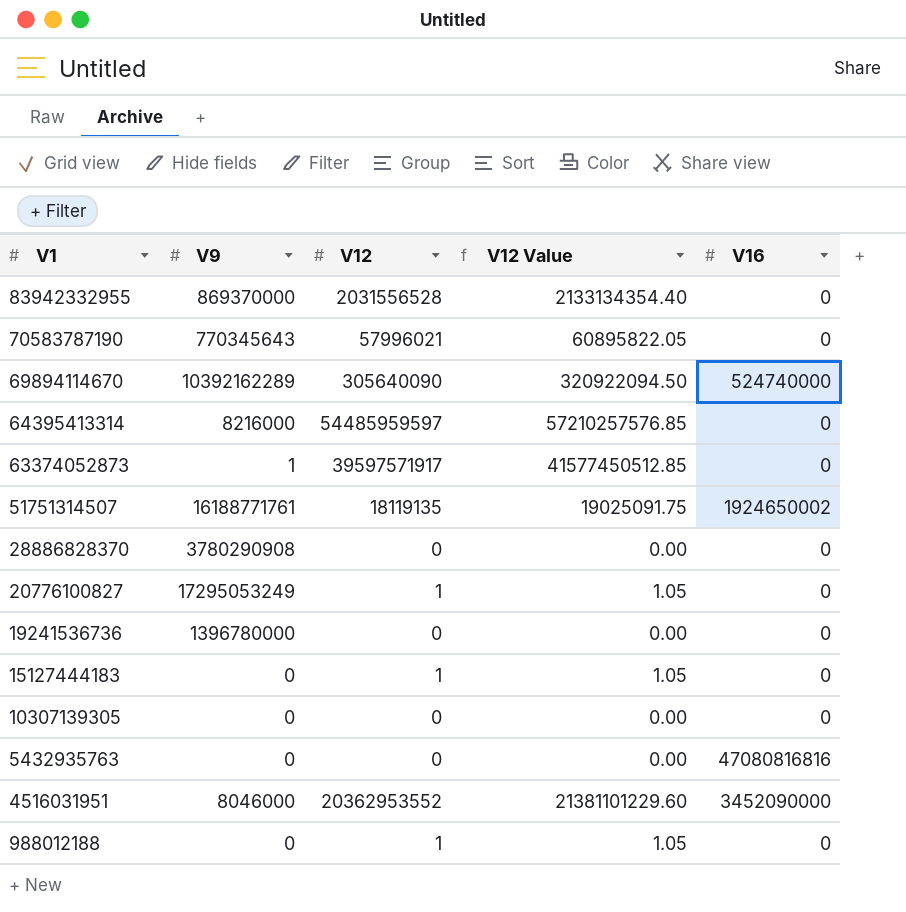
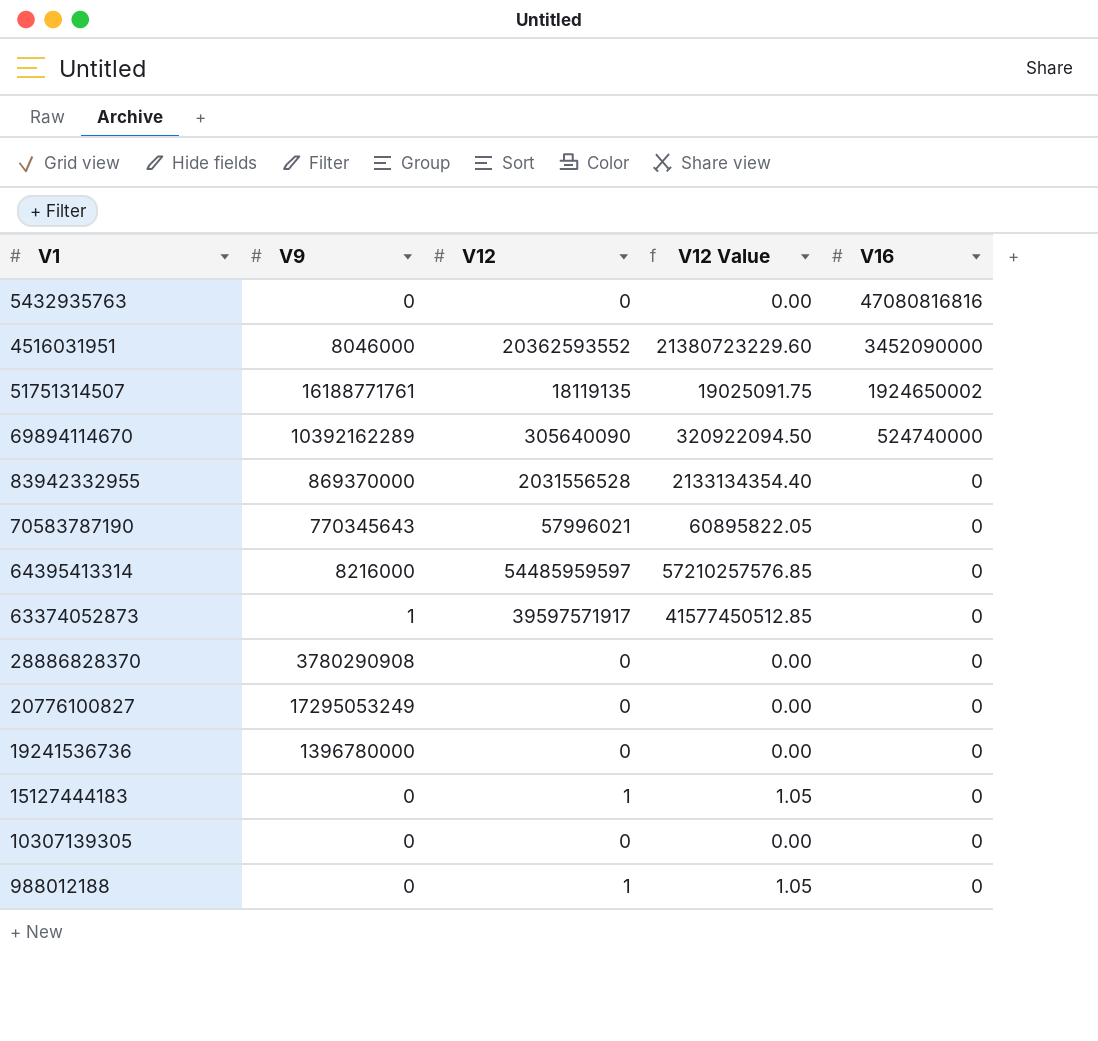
row order: V1 descending -> V16 descending
4516031951 | V12: 20362953552 -> 20362593552
4516031951 | V12 Value: 21381101229.60 -> 21380723229.60
20776100827 | V12: 1 -> 0
20776100827 | V12 Value: 1.05 -> 0.00

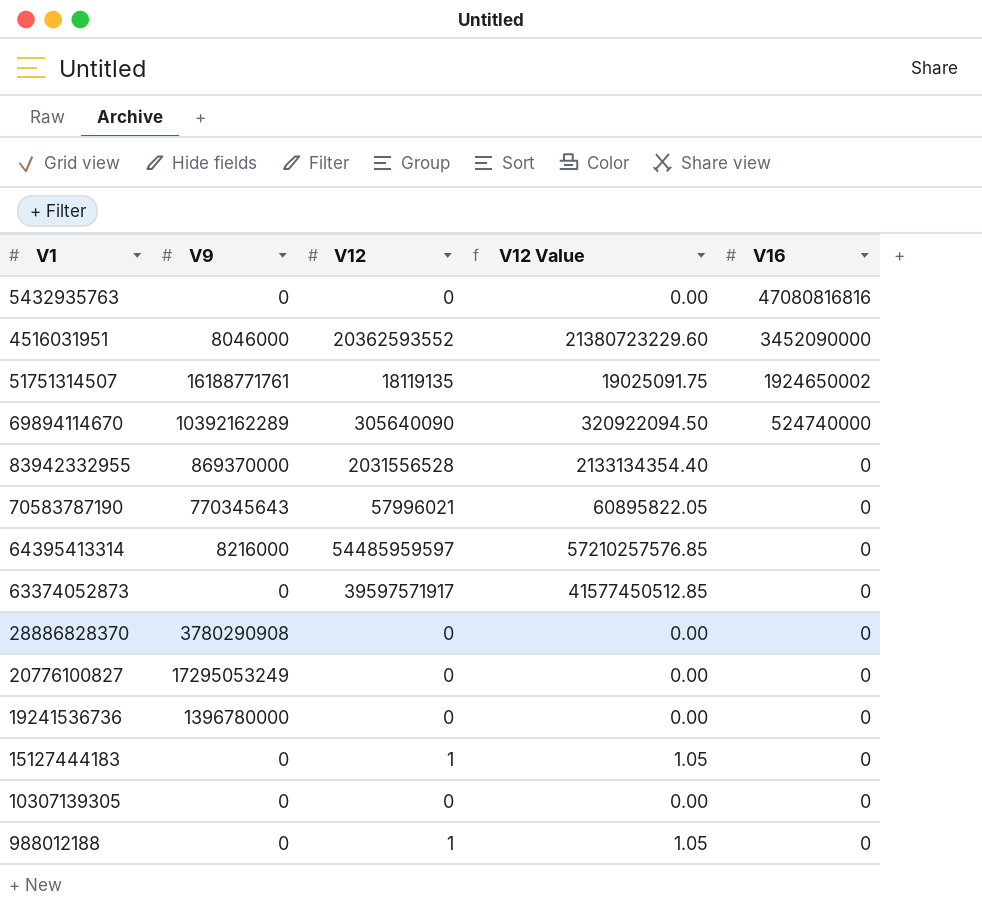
63374052873 | V9: 1 -> 0

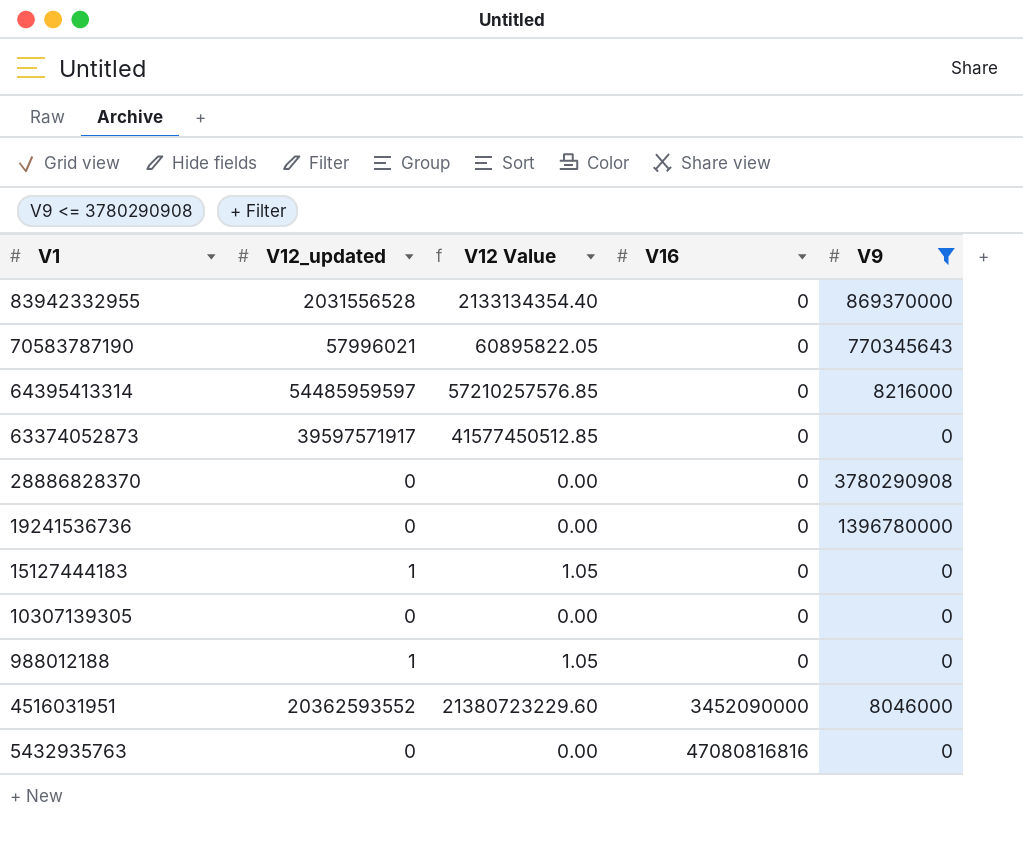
filter: none -> V9 <= 3780290908
row order: V16 descending -> V16 ascending
column name: V12 -> V12_updated
column V9 | position: 2 -> 5

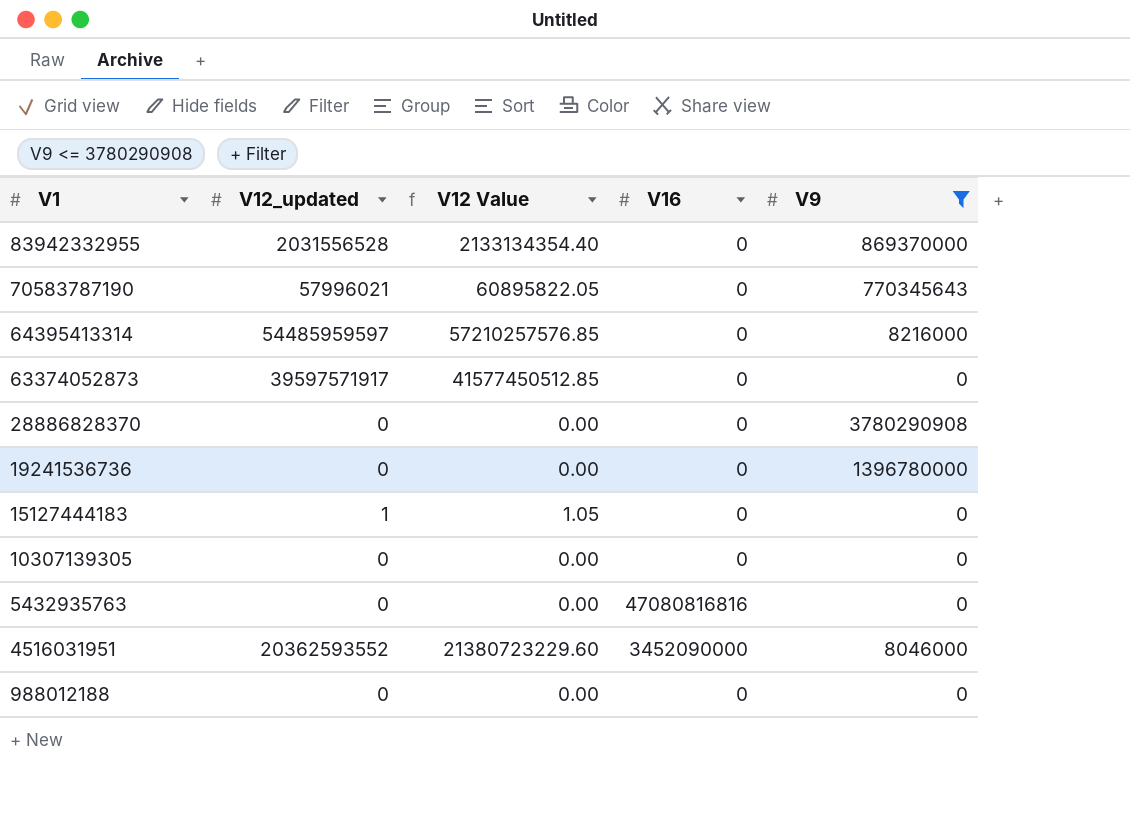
row order: V16 ascending -> V1 descending
988012188 | V12_updated: 1 -> 0
988012188 | V12 Value: 1.05 -> 0.00

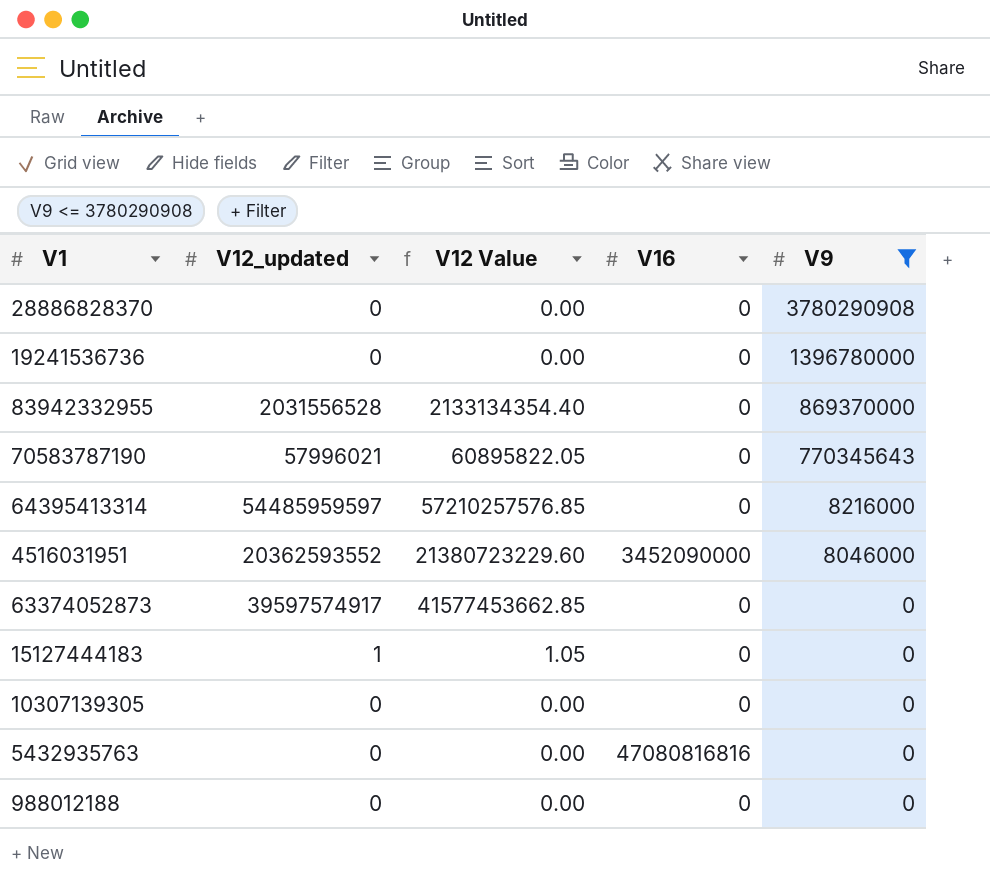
row order: V1 descending -> V9 descending
63374052873 | V12_updated: 39597571917 -> 39597574917
63374052873 | V12 Value: 41577450512.85 -> 41577453662.85

